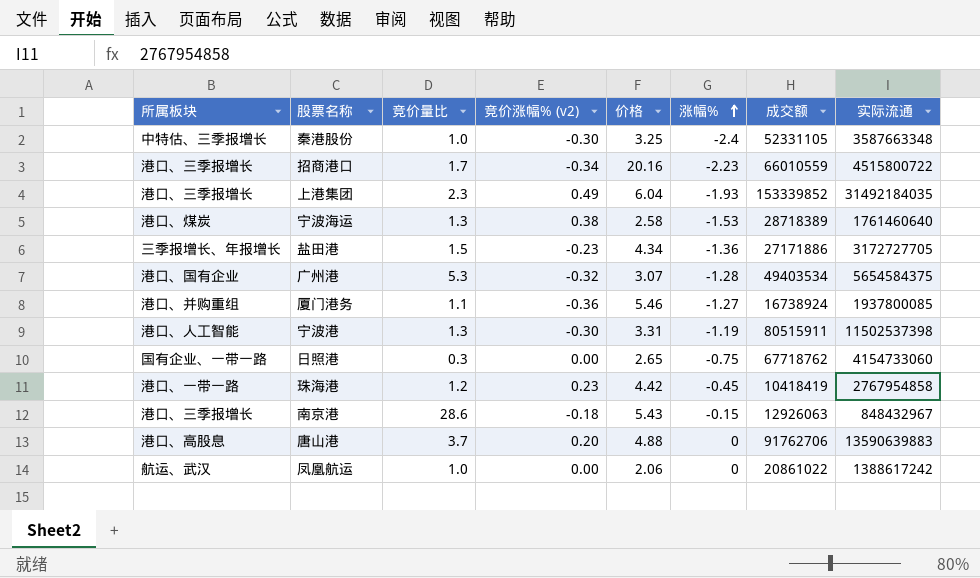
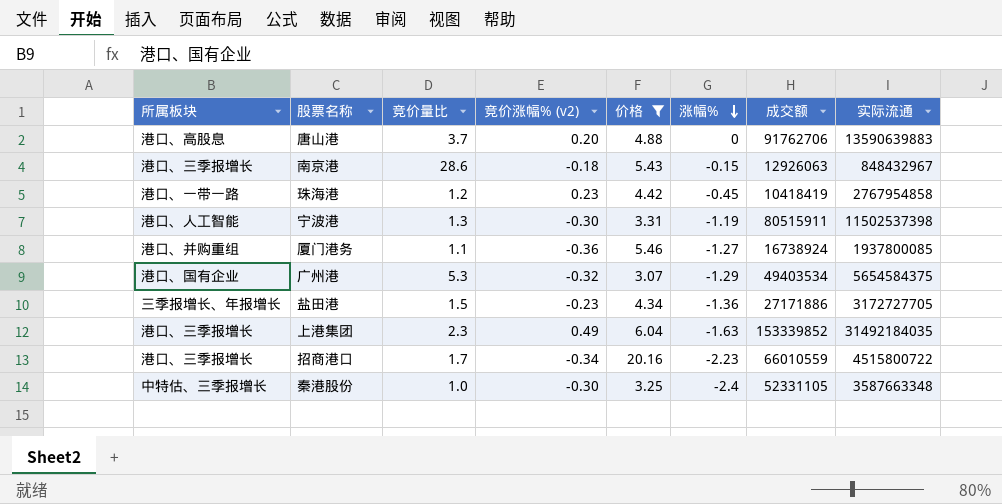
filter: none -> 价格 >= 3.07
row order: 涨幅% ascending -> 涨幅% descending
广州港 | 涨幅%: -1.28 -> -1.29
上港集团 | 涨幅%: -1.93 -> -1.63

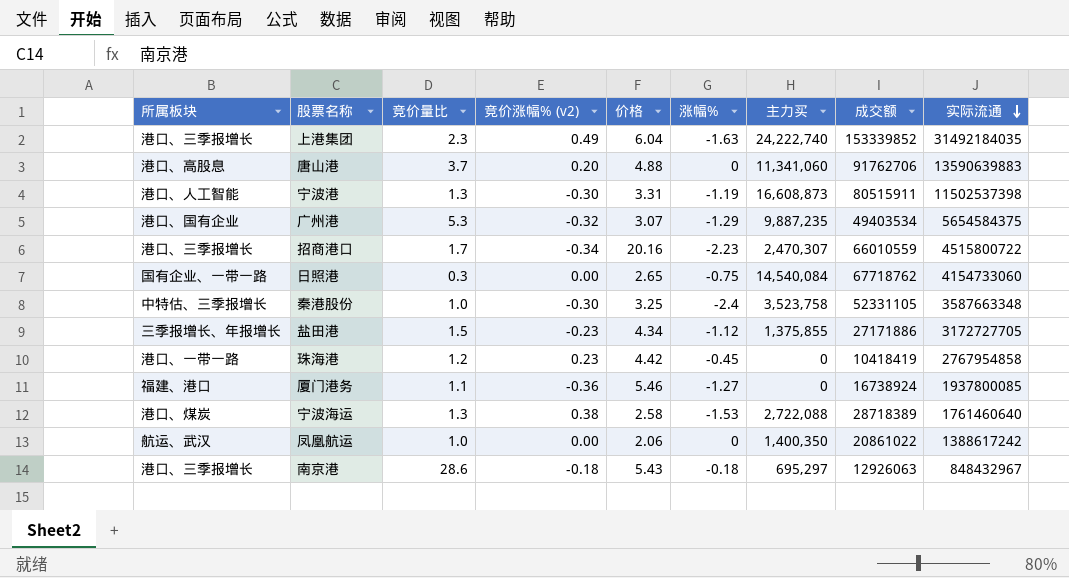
filter: 价格 >= 3.07 -> none
row order: 涨幅% descending -> 实际流通 descending
column 主力买 | position: none -> 7
盐田港 | 涨幅%: -1.36 -> -1.12
厦门港务 | 所属板块: 港口、并购重组 -> 福建、港口
南京港 | 涨幅%: -0.15 -> -0.18

